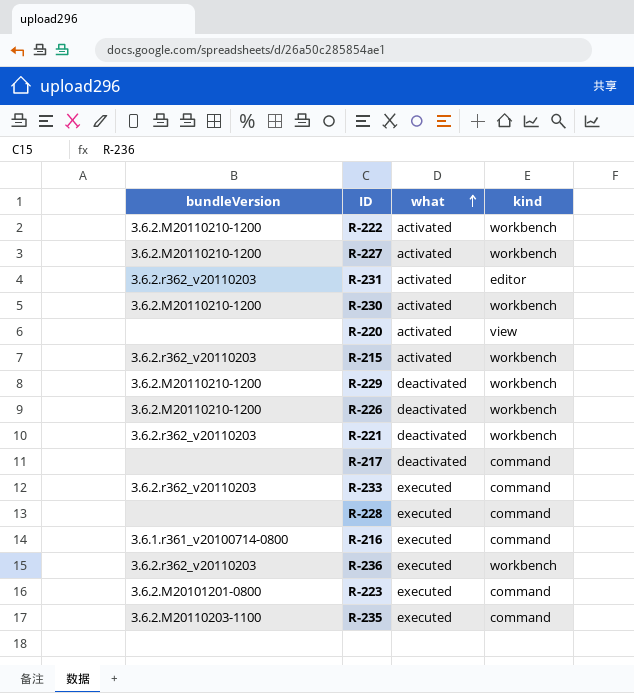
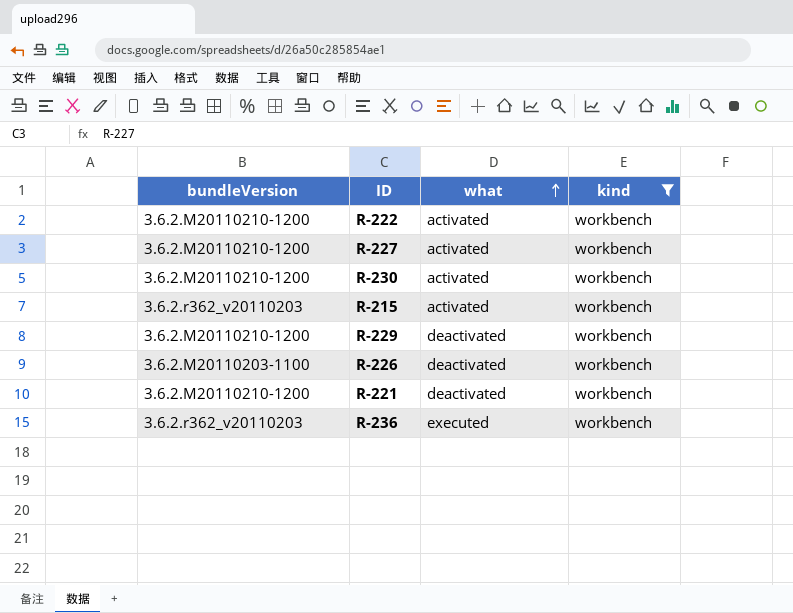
filter: none -> kind = workbench
R-226 | bundleVersion: 3.6.2.M20110210-1200 -> 3.6.2.M20110203-1100
R-221 | bundleVersion: 3.6.2.r362_v20110203 -> 3.6.2.M20110210-1200

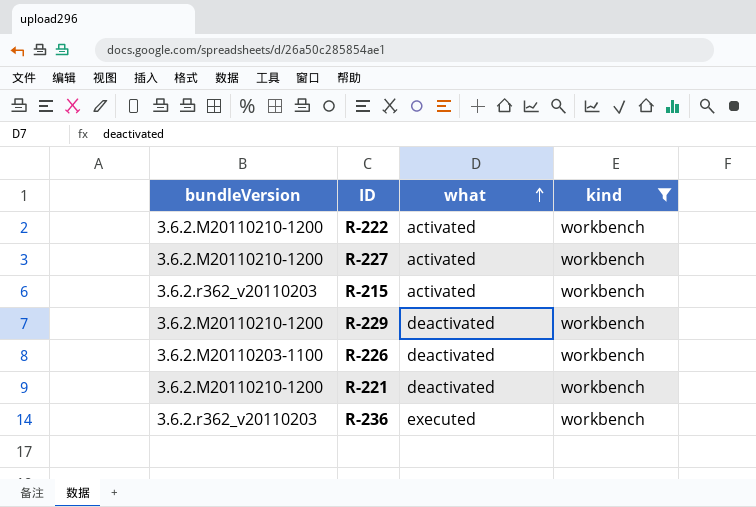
row R-230: 3.6.2.M20110210-1200 | activated | workbench -> none

